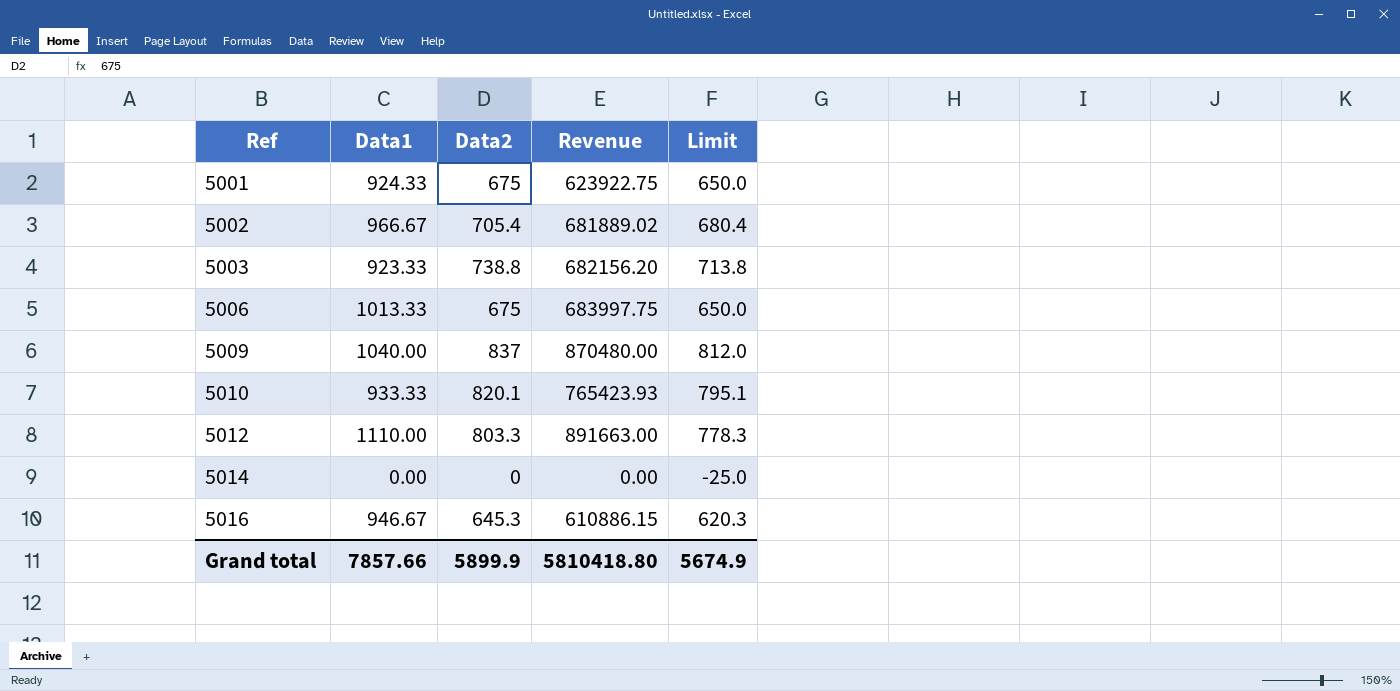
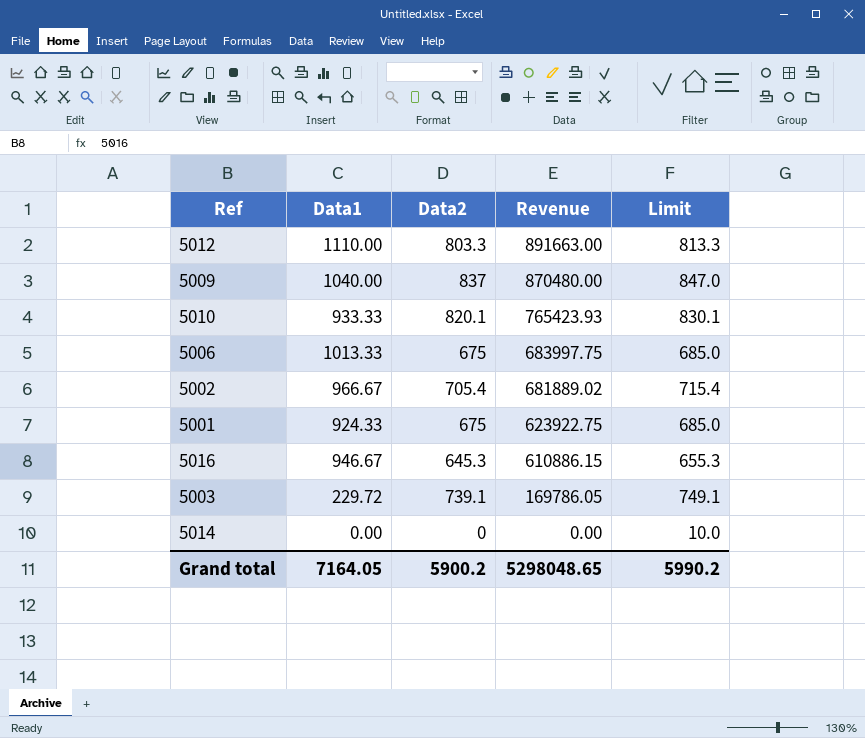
row order: Ref ascending -> Revenue descending
column Limit | formula: [Data2] - 25 -> [Data2] + 10
5003 | Data1: 923.33 -> 229.72
5003 | Data2: 738.8 -> 739.1
5003 | Revenue: 682156.20 -> 169786.05
Grand total | Data1: 7857.66 -> 7164.05
Grand total | Data2: 5899.9 -> 5900.2
Grand total | Revenue: 5810418.80 -> 5298048.65
Grand total | Limit: 5674.9 -> 5990.2

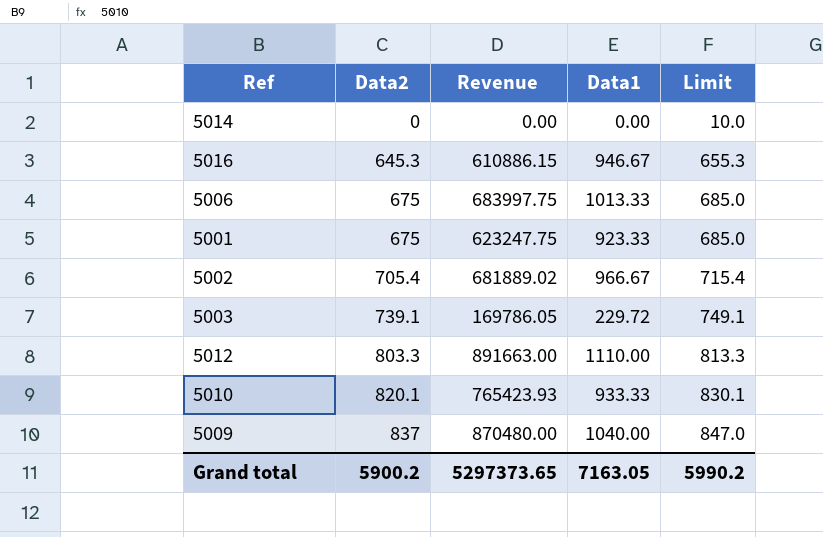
row order: Revenue descending -> Data2 ascending
column Data1 | position: 2 -> 4
5001 | Revenue: 623922.75 -> 623247.75
5001 | Data1: 924.33 -> 923.33
Grand total | Revenue: 5298048.65 -> 5297373.65
Grand total | Data1: 7164.05 -> 7163.05

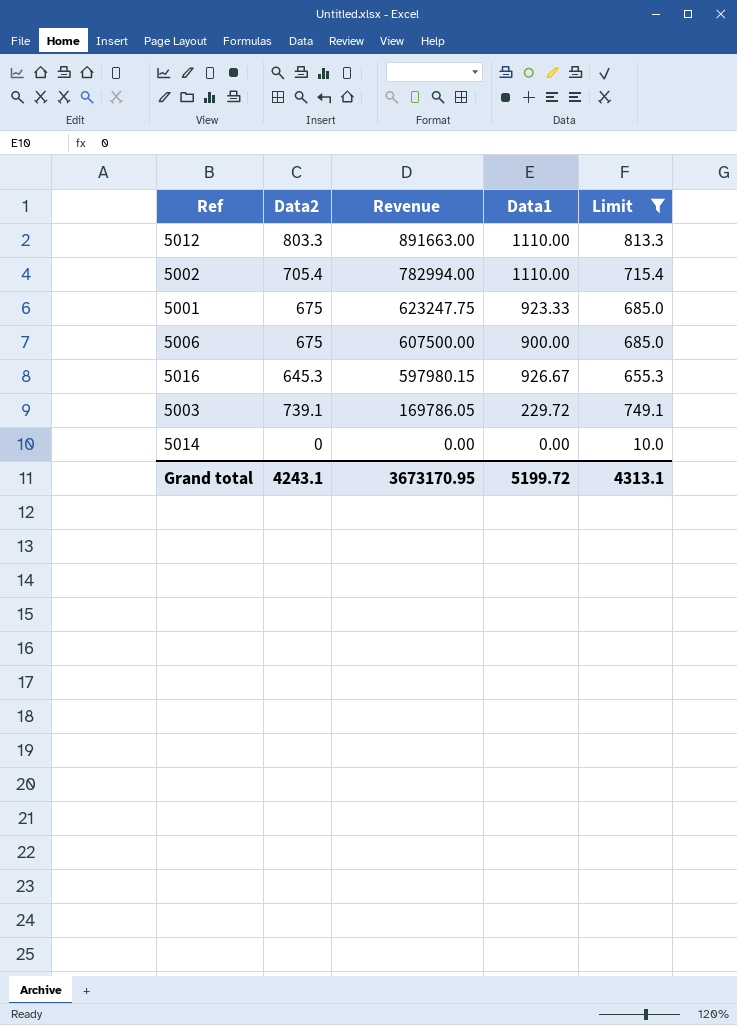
filter: none -> Limit <= 813.3
row order: Data2 ascending -> Revenue descending
5002 | Revenue: 681889.02 -> 782994.00
5002 | Data1: 966.67 -> 1110.00
5006 | Revenue: 683997.75 -> 607500.00
5006 | Data1: 1013.33 -> 900.00
5016 | Revenue: 610886.15 -> 597980.15
5016 | Data1: 946.67 -> 926.67
Grand total | Data2: 5900.2 -> 4243.1
Grand total | Revenue: 5297373.65 -> 3673170.95
Grand total | Data1: 7163.05 -> 5199.72
Grand total | Limit: 5990.2 -> 4313.1

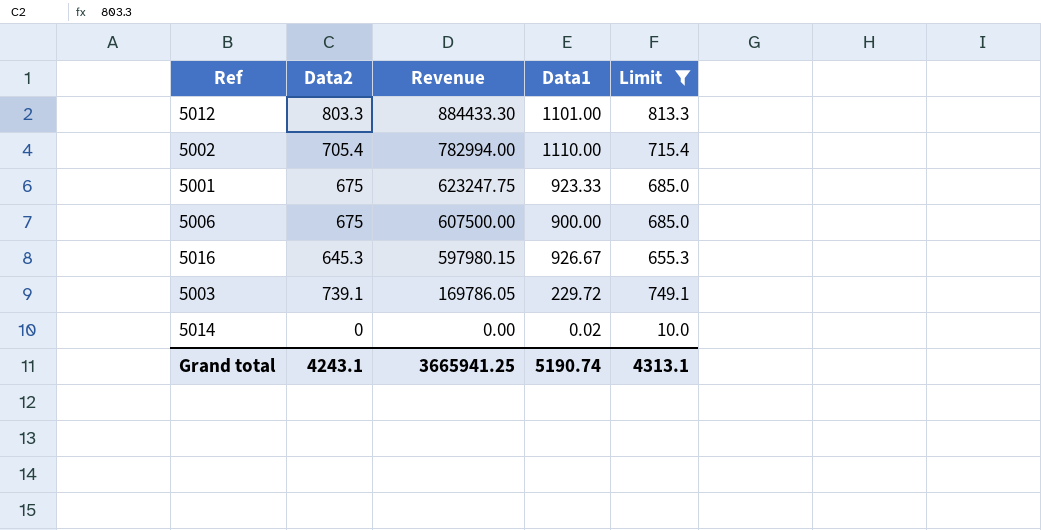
5012 | Revenue: 891663.00 -> 884433.30
5012 | Data1: 1110.00 -> 1101.00
5014 | Data1: 0.00 -> 0.02
Grand total | Revenue: 3673170.95 -> 3665941.25
Grand total | Data1: 5199.72 -> 5190.74

